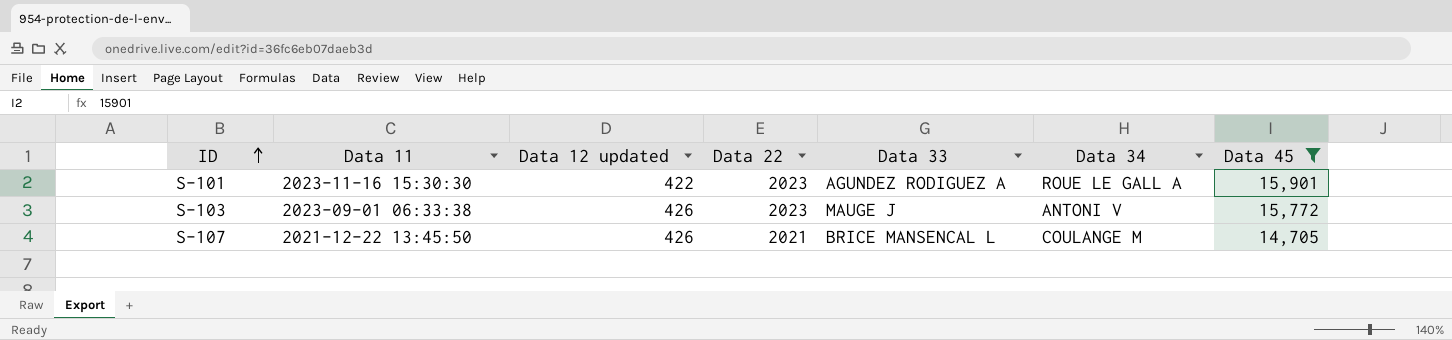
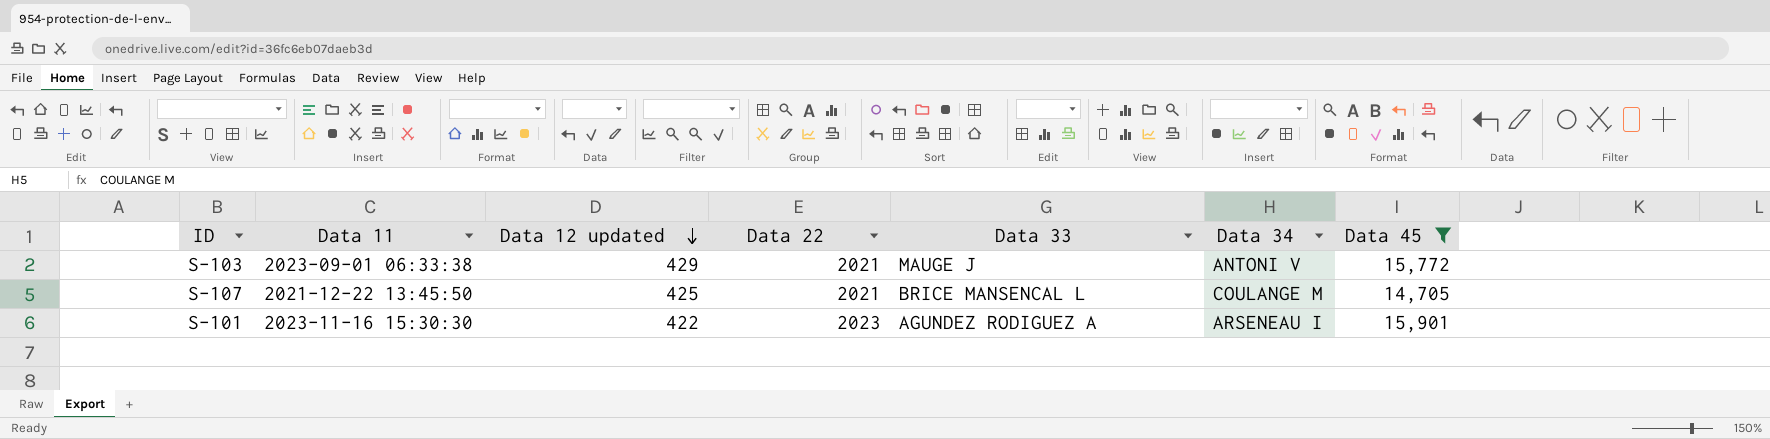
row order: ID ascending -> Data 12 updated descending
S-103 | Data 12 updated: 426 -> 429
S-103 | Data 22: 2023 -> 2021
S-107 | Data 12 updated: 426 -> 425
S-101 | Data 34: ROUE LE GALL A -> ARSENEAU I

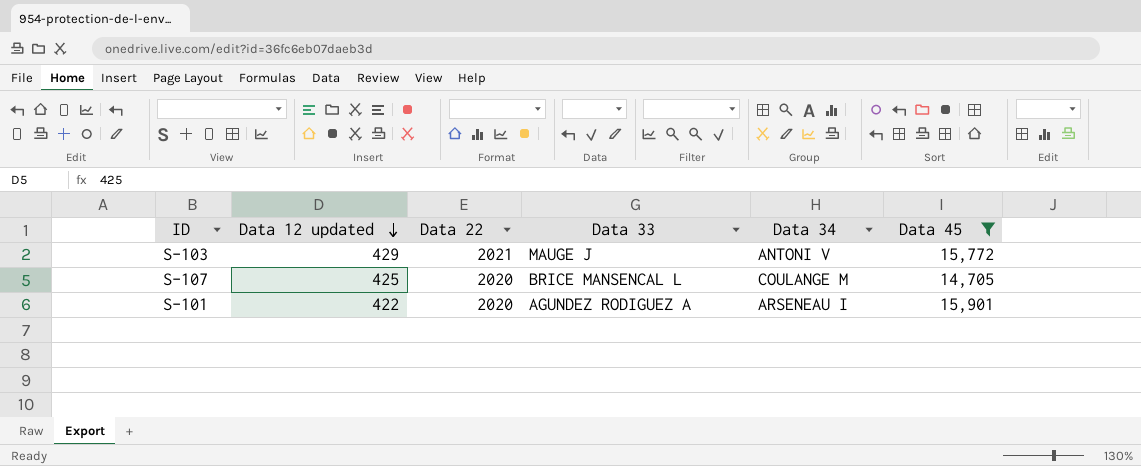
column Data 11 | position: 2 -> none
S-107 | Data 22: 2021 -> 2020
S-101 | Data 22: 2023 -> 2020

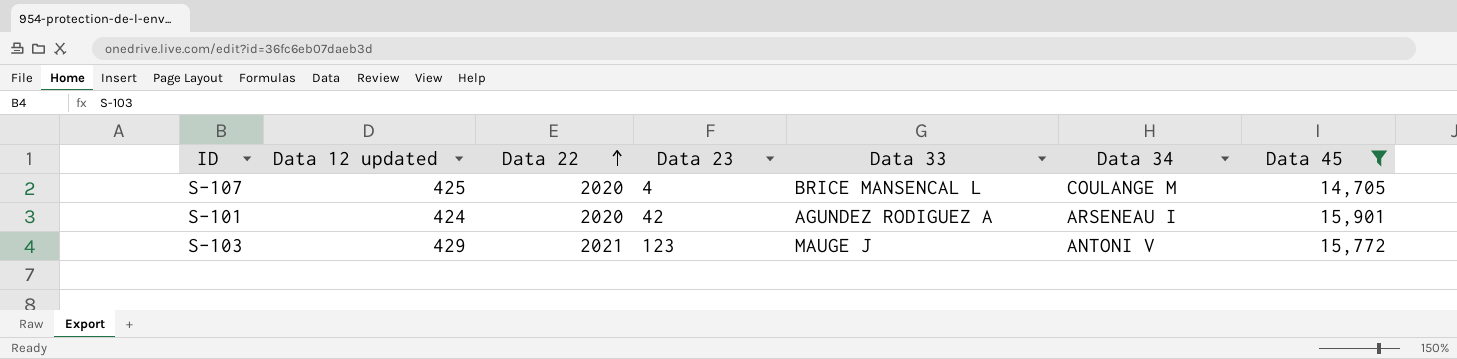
row order: Data 12 updated descending -> Data 22 ascending
column Data 23 | position: none -> 4
S-101 | Data 12 updated: 422 -> 424

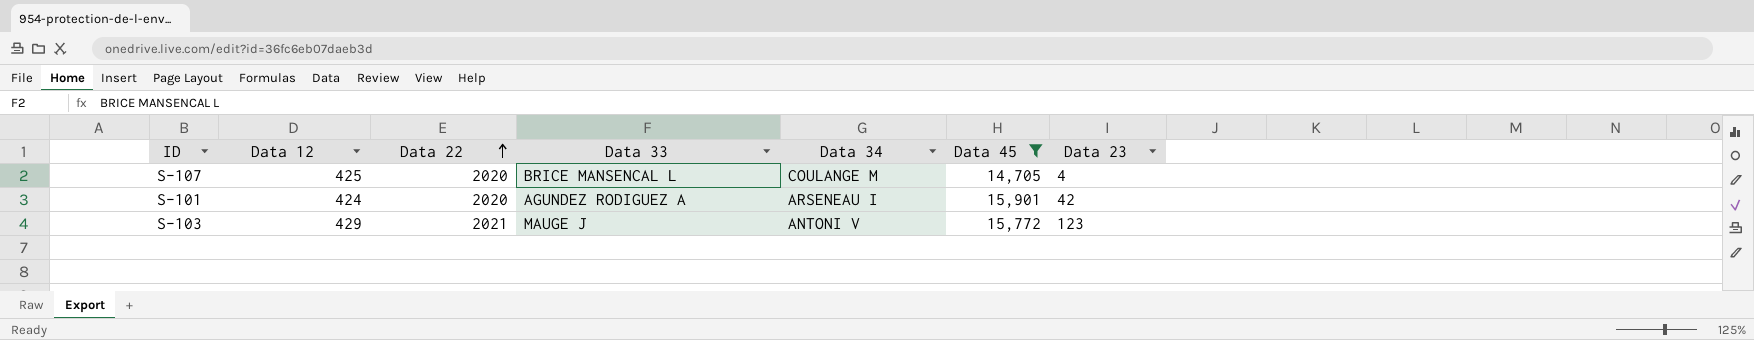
column name: Data 12 updated -> Data 12
column Data 23 | position: 4 -> 7

